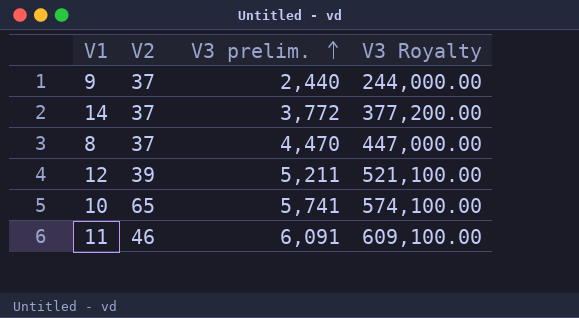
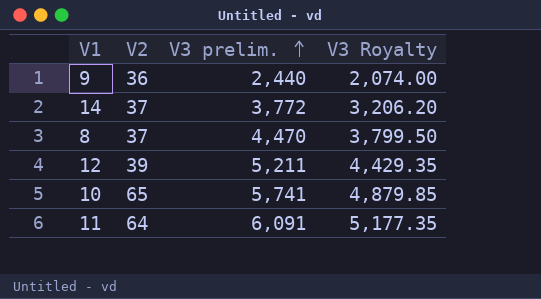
column V3 Royalty | formula: [V3 prelim.] * 100 -> [V3 prelim.] * 0.85
9 | V2: 37 -> 36
11 | V2: 46 -> 64

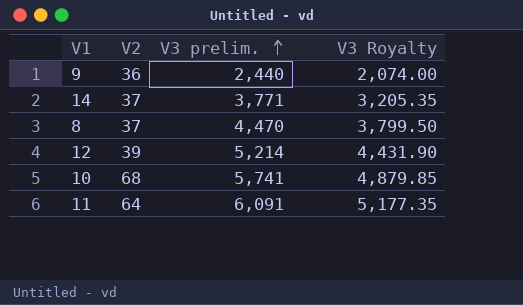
14 | V3 prelim.: 3,772 -> 3,771
14 | V3 Royalty: 3,206.20 -> 3,205.35
12 | V3 prelim.: 5,211 -> 5,214
12 | V3 Royalty: 4,429.35 -> 4,431.90
10 | V2: 65 -> 68

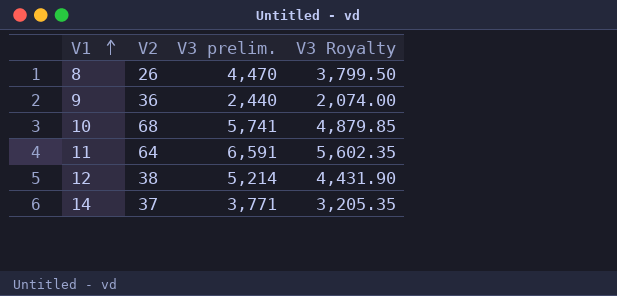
row order: V3 prelim. ascending -> V1 ascending
8 | V2: 37 -> 26
11 | V3 prelim.: 6,091 -> 6,591
11 | V3 Royalty: 5,177.35 -> 5,602.35
12 | V2: 39 -> 38

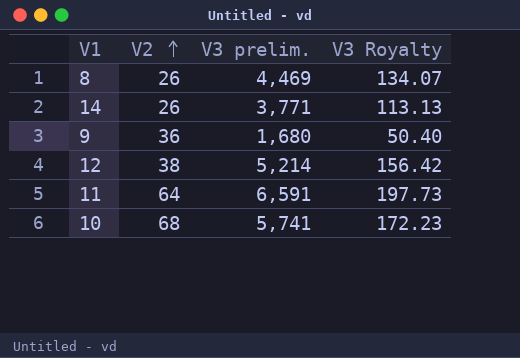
row order: V1 ascending -> V2 ascending
column V3 Royalty | formula: [V3 prelim.] * 0.85 -> [V3 prelim.] * 0.03
8 | V3 prelim.: 4,470 -> 4,469
14 | V2: 37 -> 26
9 | V3 prelim.: 2,440 -> 1,680

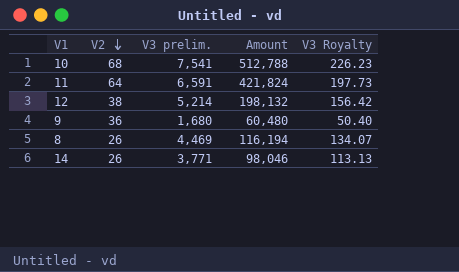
row order: V2 ascending -> V2 descending
column Amount | formula: none -> [V2] * [V3 prelim.]
10 | V3 prelim.: 5,741 -> 7,541
10 | V3 Royalty: 172.23 -> 226.23

